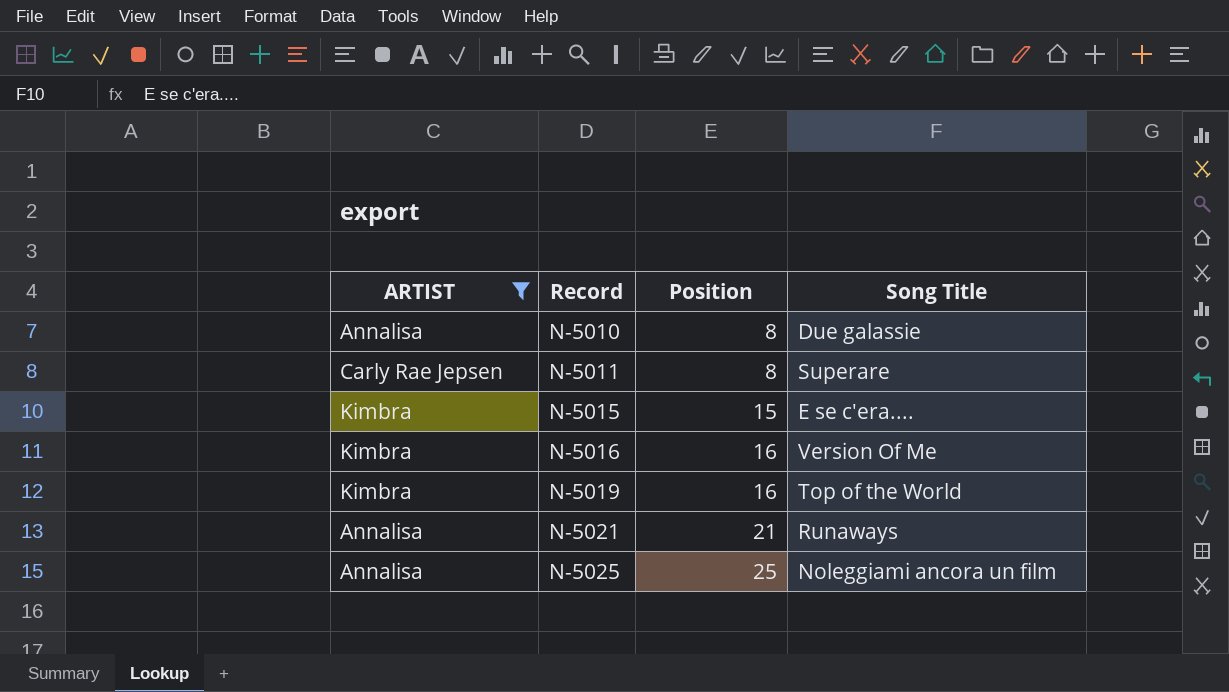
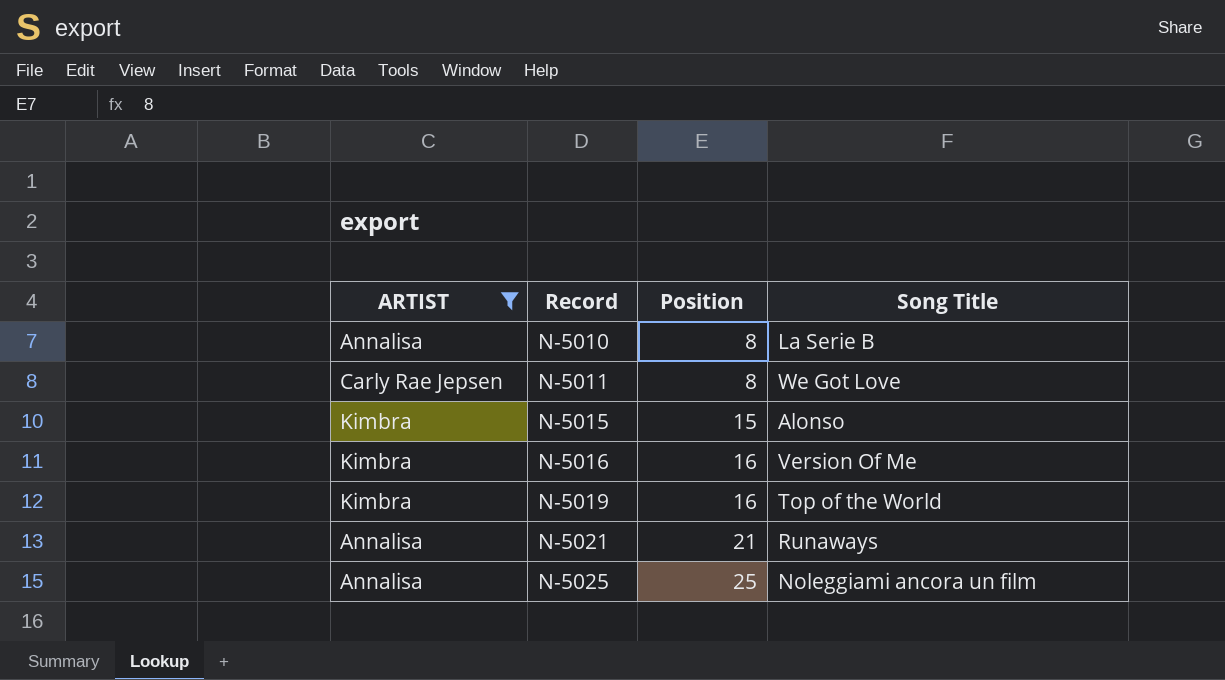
N-5010 | Song Title: Due galassie -> La Serie B
N-5011 | Song Title: Superare -> We Got Love
N-5015 | Song Title: E se c'era.... -> Alonso

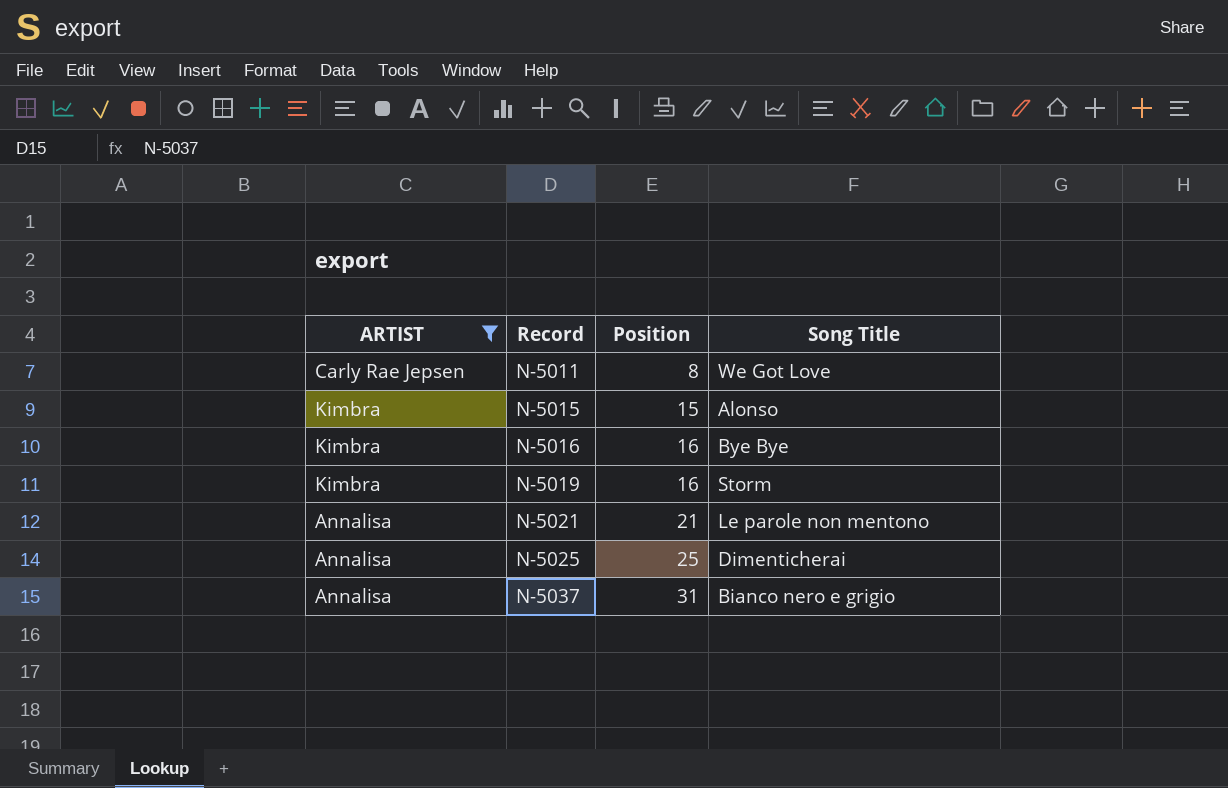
row N-5010: Annalisa | 8 | La Serie B -> none
N-5016 | Song Title: Version Of Me -> Bye Bye
N-5019 | Song Title: Top of the World -> Storm
N-5021 | Song Title: Runaways -> Le parole non mentono
N-5025 | Song Title: Noleggiami ancora un film -> Dimenticherai
row N-5037: none -> Annalisa | 31 | Bianco nero e grigio

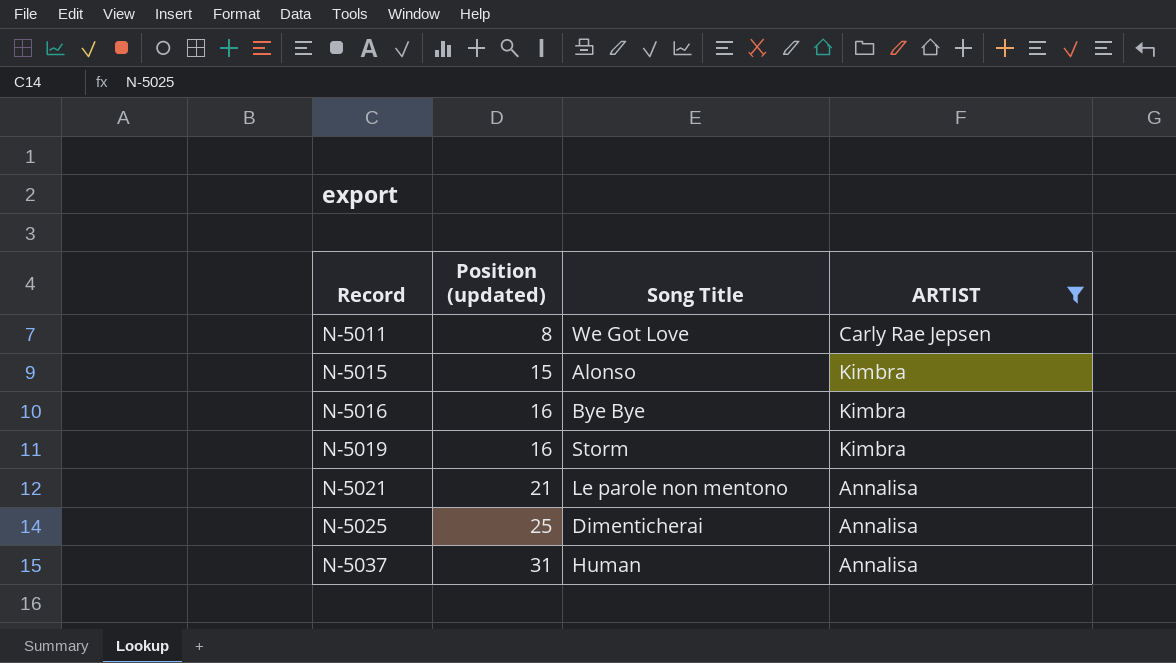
column name: Position -> Position (updated)
column ARTIST | position: 1 -> 4
N-5037 | Song Title: Bianco nero e grigio -> Human

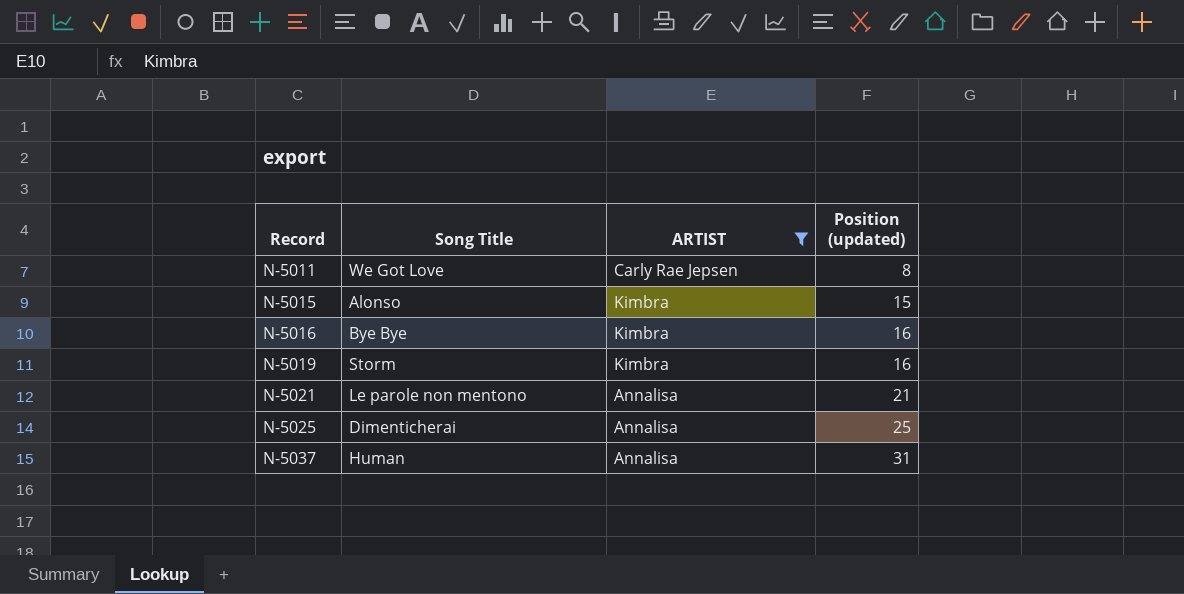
column Position (updated) | position: 2 -> 4

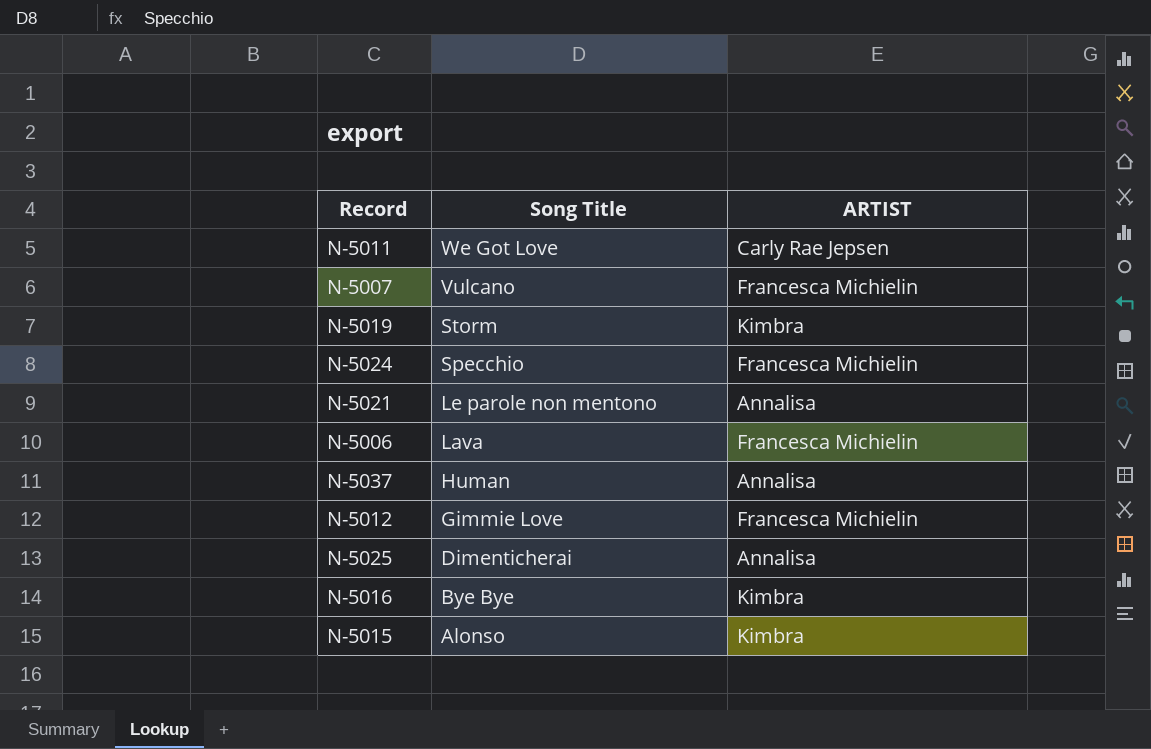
filter: ARTIST != Francesca Michielin -> none
row order: Record ascending -> Song Title descending
column Position (updated) | position: 4 -> none

